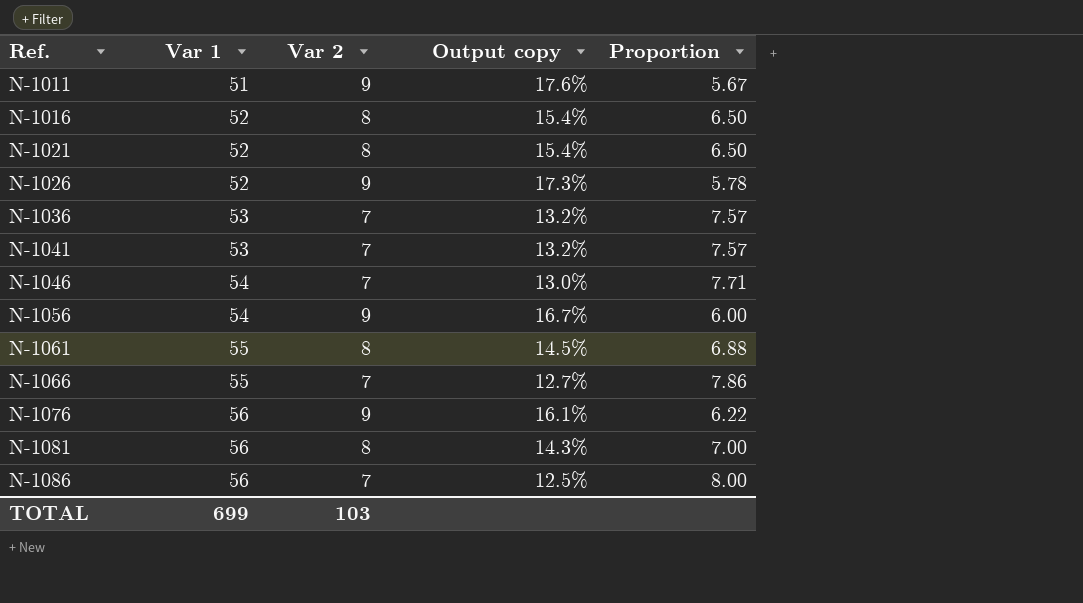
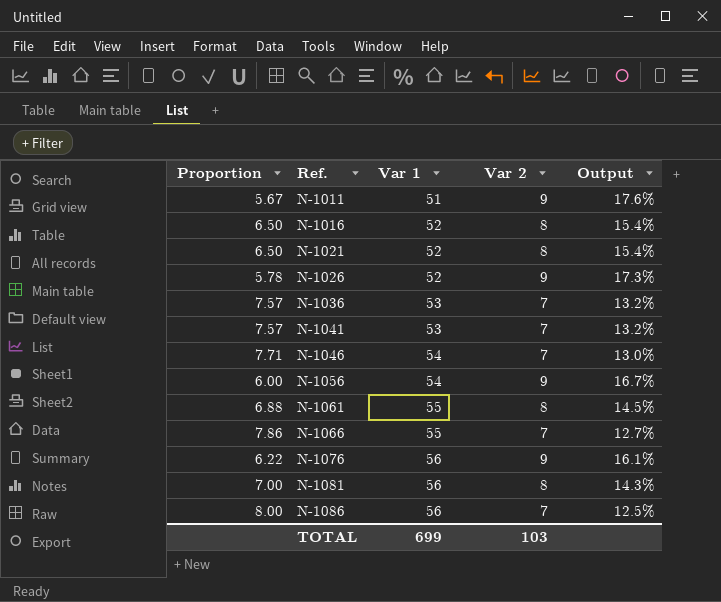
column Proportion | position: 5 -> 1
column name: Output copy -> Output

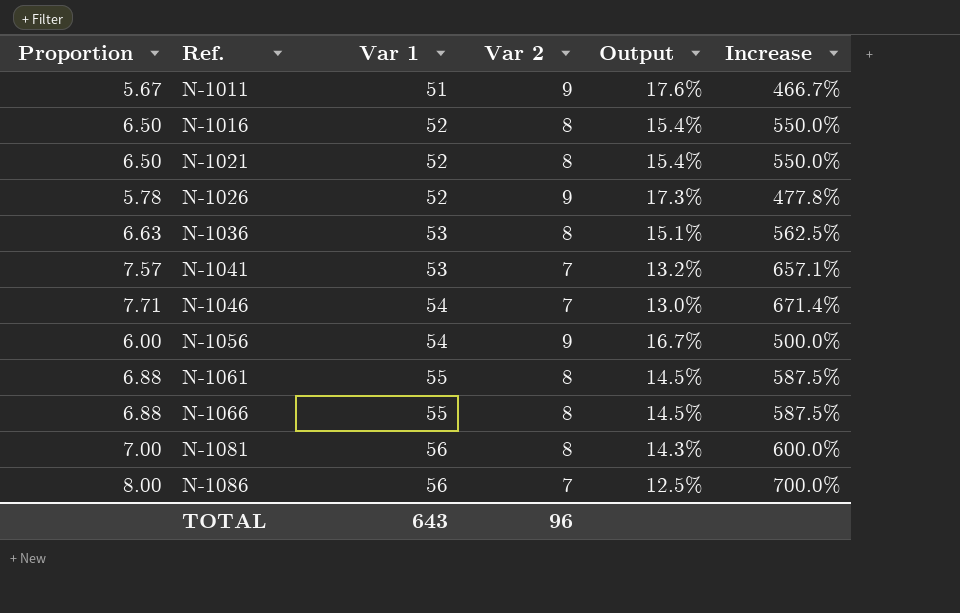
column Increase | formula: none -> ([Var 1] - [Var 2]) / [Var 2]
row N-1076: 6.22 | 56 | 9 | 16.1% -> none
N-1036 | Proportion: 7.57 -> 6.63
N-1036 | Var 2: 7 -> 8
N-1036 | Output: 13.2% -> 15.1%
N-1066 | Proportion: 7.86 -> 6.88
N-1066 | Var 2: 7 -> 8
N-1066 | Output: 12.7% -> 14.5%
TOTAL | Var 1: 699 -> 643
TOTAL | Var 2: 103 -> 96

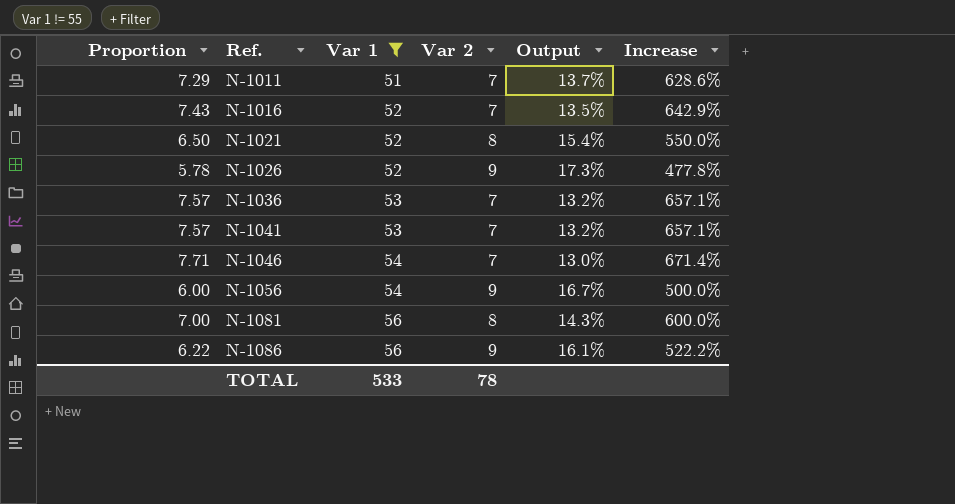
filter: none -> Var 1 != 55
N-1011 | Proportion: 5.67 -> 7.29
N-1011 | Var 2: 9 -> 7
N-1011 | Output: 17.6% -> 13.7%
N-1011 | Increase: 466.7% -> 628.6%
N-1016 | Proportion: 6.50 -> 7.43
N-1016 | Var 2: 8 -> 7
N-1016 | Output: 15.4% -> 13.5%
N-1016 | Increase: 550.0% -> 642.9%
N-1036 | Proportion: 6.63 -> 7.57
N-1036 | Var 2: 8 -> 7
N-1036 | Output: 15.1% -> 13.2%
N-1036 | Increase: 562.5% -> 657.1%
N-1086 | Proportion: 8.00 -> 6.22
N-1086 | Var 2: 7 -> 9
N-1086 | Output: 12.5% -> 16.1%
N-1086 | Increase: 700.0% -> 522.2%
TOTAL | Var 1: 643 -> 533
TOTAL | Var 2: 96 -> 78

